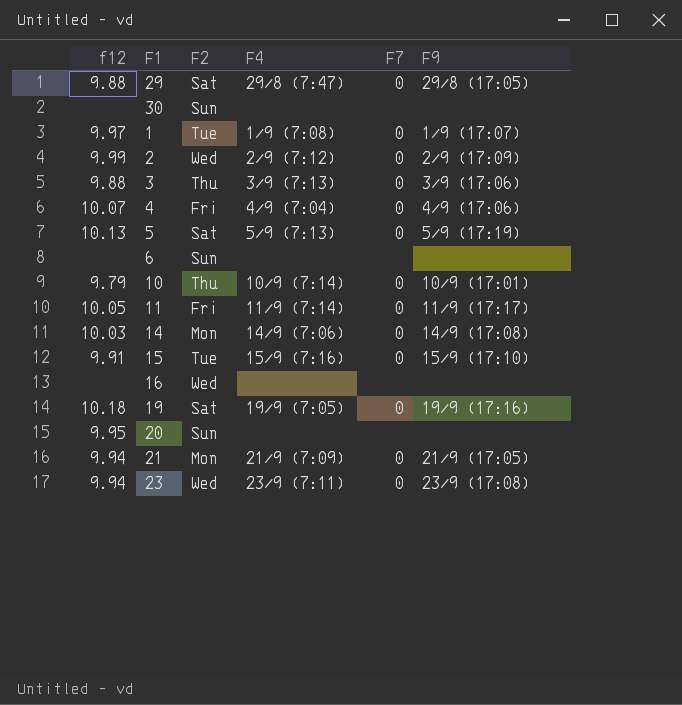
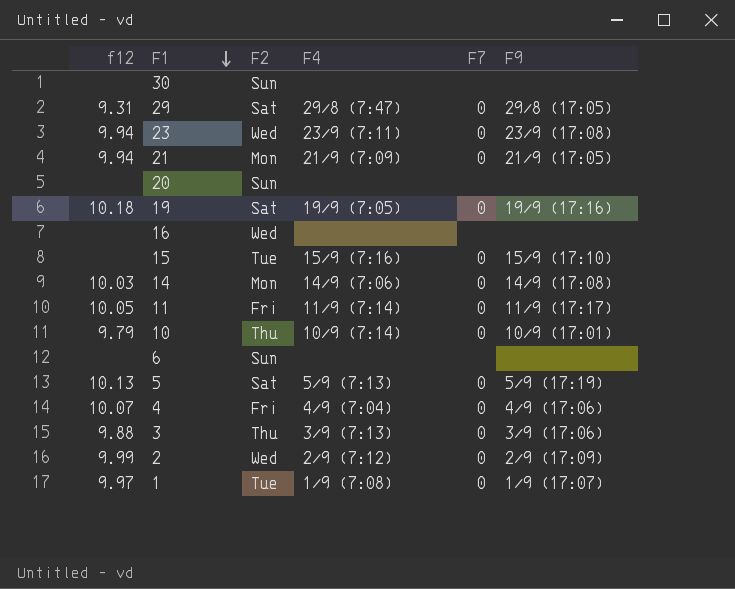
row order: none -> F1 descending
29 | f12: 9.88 -> 9.31
20 | f12: 9.95 -> none
15 | f12: 9.91 -> none

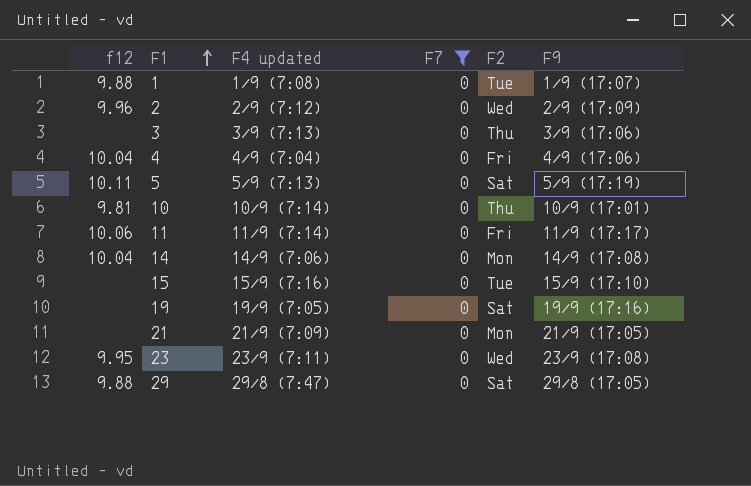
filter: none -> F7 = 0
row order: F1 descending -> F1 ascending
column name: F4 -> F4 updated
column F2 | position: 3 -> 5
1 | f12: 9.97 -> 9.88
2 | f12: 9.99 -> 9.96
3 | f12: 9.88 -> none
4 | f12: 10.07 -> 10.04
5 | f12: 10.13 -> 10.11
10 | f12: 9.79 -> 9.81
11 | f12: 10.05 -> 10.06
14 | f12: 10.03 -> 10.04
19 | f12: 10.18 -> none
21 | f12: 9.94 -> none
23 | f12: 9.94 -> 9.95
29 | f12: 9.31 -> 9.88

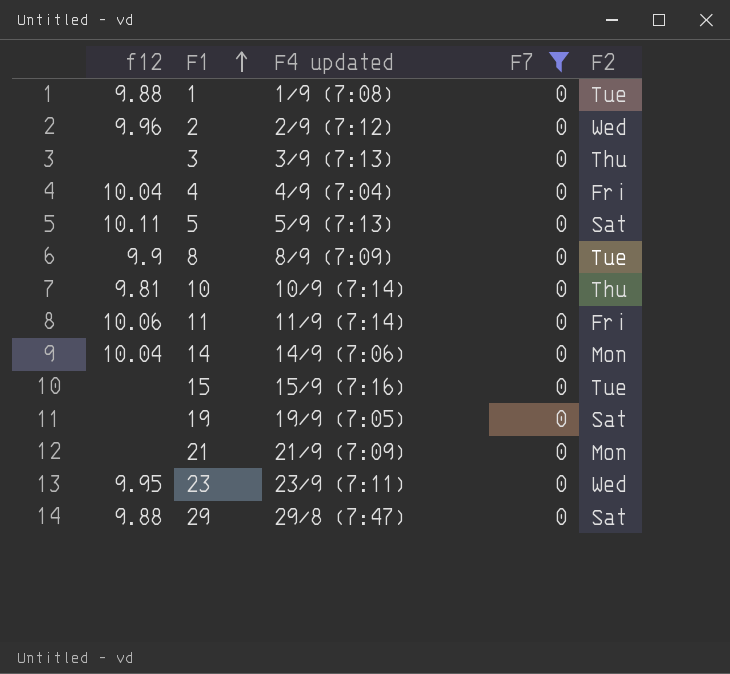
column F9 | position: 6 -> none
row 8: none -> 9.9 | 8/9 (7:09) | 0 | Tue

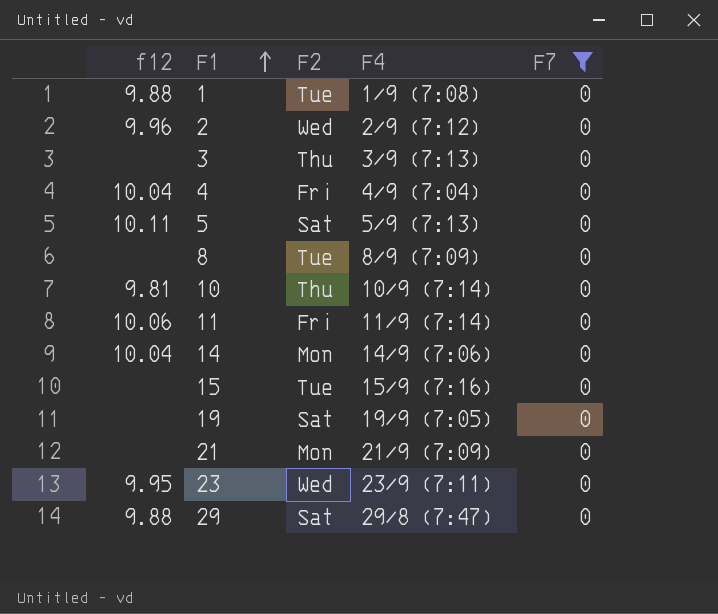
column F2 | position: 5 -> 3
column name: F4 updated -> F4
8 | f12: 9.9 -> none

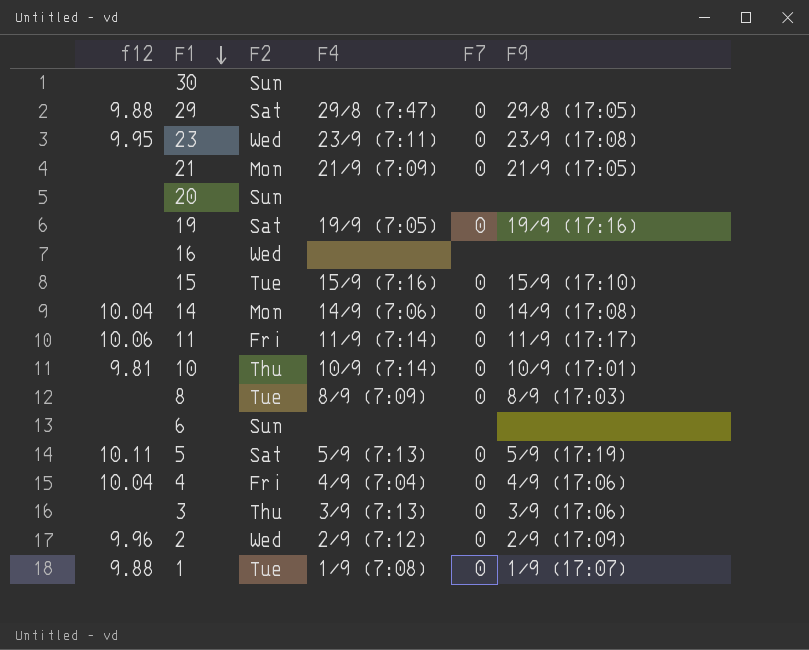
filter: F7 = 0 -> none
row order: F1 ascending -> F1 descending
column F9 | position: none -> 6

